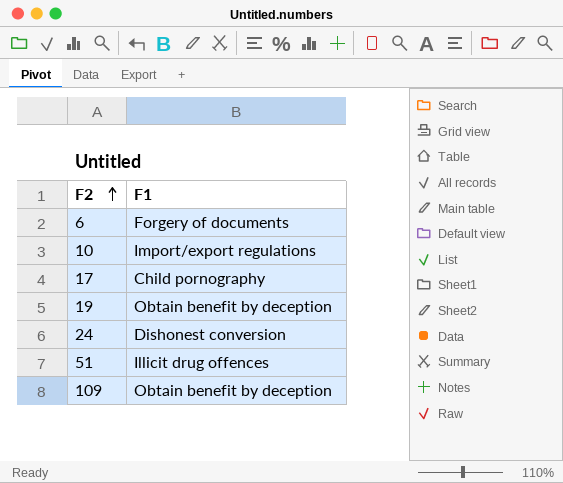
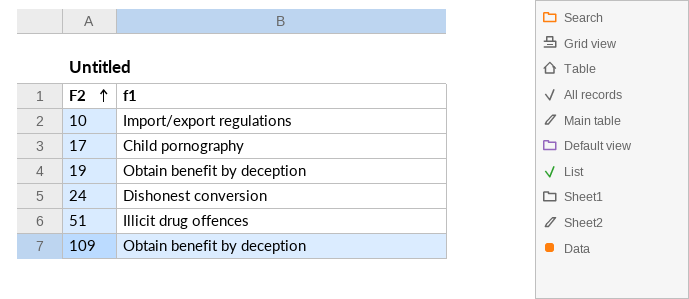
column name: F1 -> f1
row 6: Forgery of documents -> none

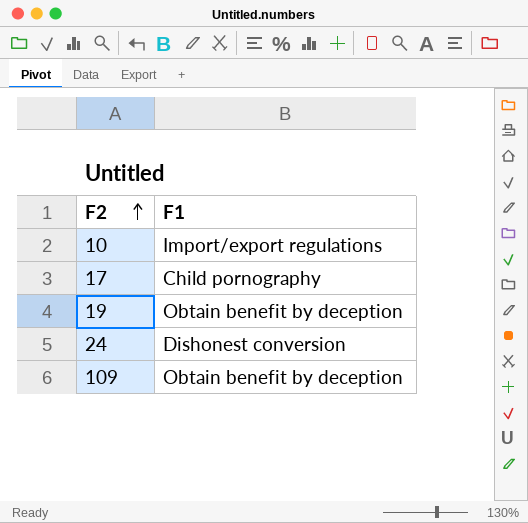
column name: f1 -> F1
row 51: Illicit drug offences -> none

